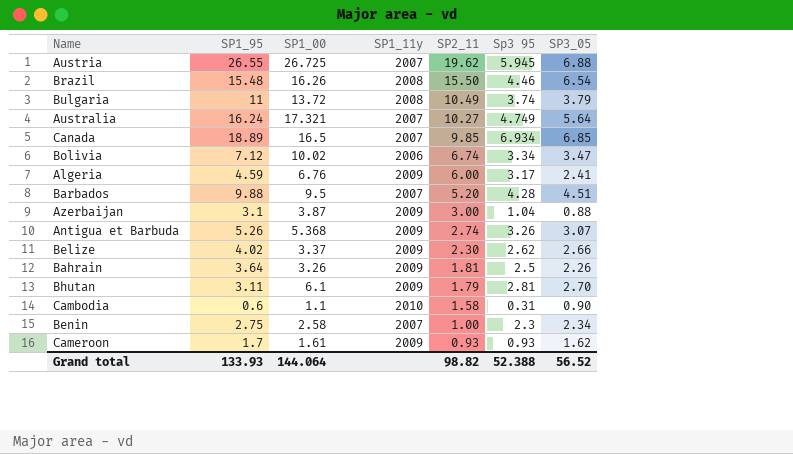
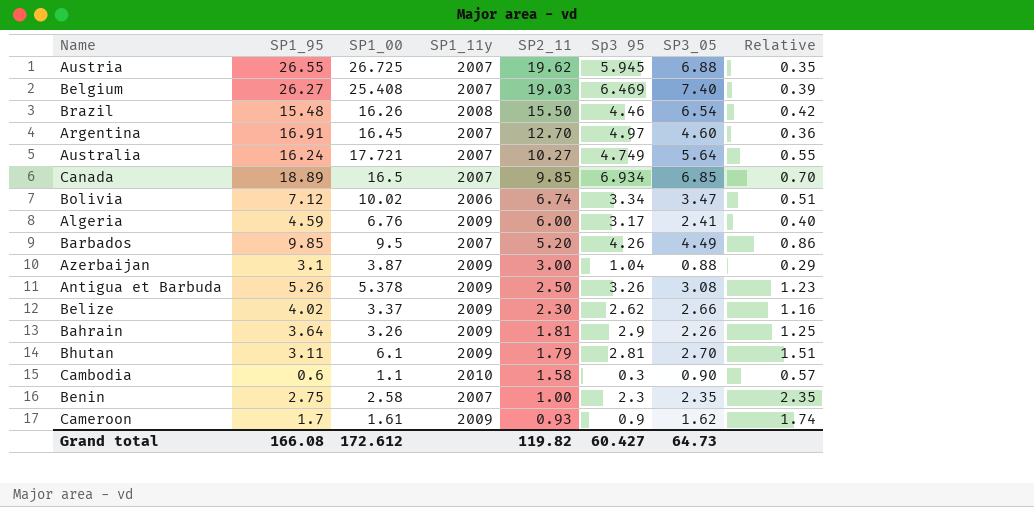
column Relative | formula: none -> [SP3_05] / [SP2_11]
row Bulgaria: 11 | 13.72 | 2008 | 10.49 | 3.74 | 3.79 -> none
row Belgium: none -> 26.27 | 25.408 | 2007 | 19.03 | 6.469 | 7.40 | 0.39
row Argentina: none -> 16.91 | 16.45 | 2007 | 12.70 | 4.97 | 4.60 | 0.36
Australia | SP1_00: 17.321 -> 17.721
Barbados | SP1_95: 9.88 -> 9.85
Barbados | Sp3 95: 4.28 -> 4.26
Barbados | SP3_05: 4.51 -> 4.49
Antigua et Barbuda | SP1_00: 5.368 -> 5.378
Antigua et Barbuda | SP2_11: 2.74 -> 2.50
Antigua et Barbuda | SP3_05: 3.07 -> 3.08
Bahrain | Sp3 95: 2.5 -> 2.9
Cambodia | Sp3 95: 0.31 -> 0.3
Benin | SP3_05: 2.34 -> 2.35
Cameroon | Sp3 95: 0.93 -> 0.9
Grand total | SP1_95: 133.93 -> 166.08
Grand total | SP1_00: 144.064 -> 172.612
Grand total | SP2_11: 98.82 -> 119.82
Grand total | Sp3 95: 52.388 -> 60.427
Grand total | SP3_05: 56.52 -> 64.73

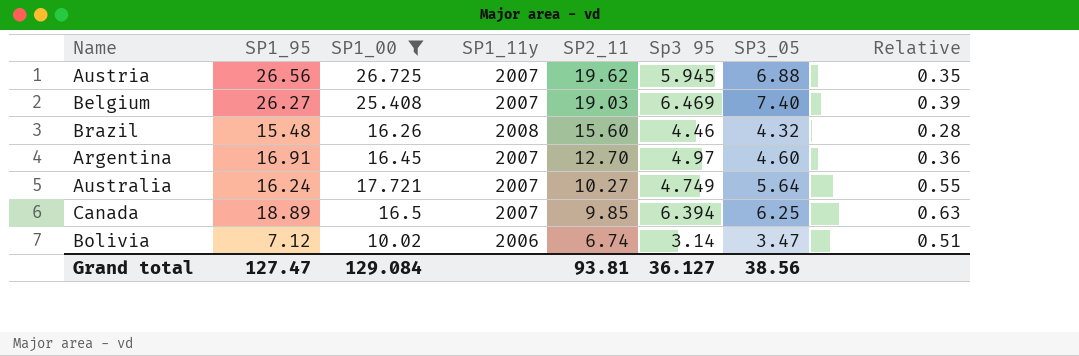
filter: none -> SP1_00 >= 10.02
Austria | SP1_95: 26.55 -> 26.56
Brazil | SP2_11: 15.50 -> 15.60
Brazil | SP3_05: 6.54 -> 4.32
Brazil | Relative: 0.42 -> 0.28
Canada | Sp3 95: 6.934 -> 6.394
Canada | SP3_05: 6.85 -> 6.25
Canada | Relative: 0.70 -> 0.63
Bolivia | Sp3 95: 3.34 -> 3.14
Grand total | SP1_95: 166.08 -> 127.47
Grand total | SP1_00: 172.612 -> 129.084
Grand total | SP2_11: 119.82 -> 93.81
Grand total | Sp3 95: 60.427 -> 36.127
Grand total | SP3_05: 64.73 -> 38.56

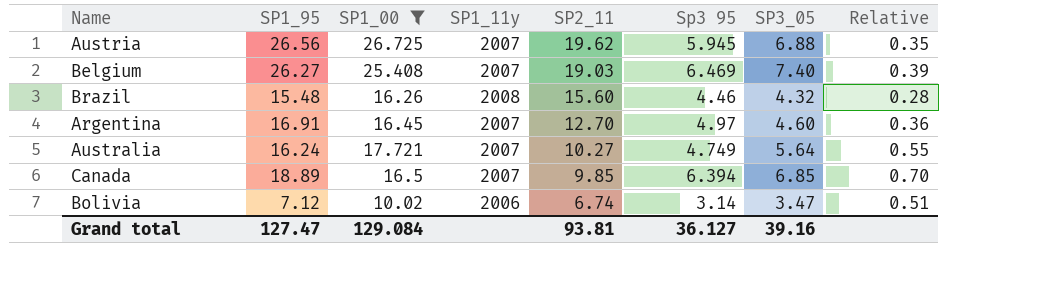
Canada | SP3_05: 6.25 -> 6.85
Canada | Relative: 0.63 -> 0.70
Grand total | SP3_05: 38.56 -> 39.16

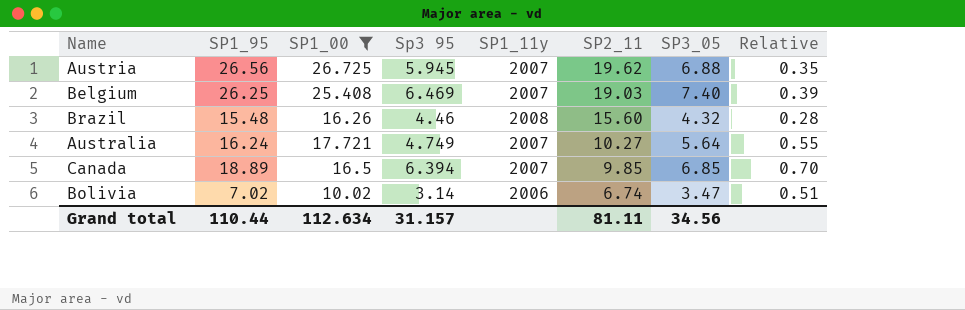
column Sp3 95 | position: 6 -> 4
row Argentina: 16.91 | 16.45 | 2007 | 12.70 | 4.97 | 4.60 | 0.36 -> none
Belgium | SP1_95: 26.27 -> 26.25
Bolivia | SP1_95: 7.12 -> 7.02
Grand total | SP1_95: 127.47 -> 110.44
Grand total | SP1_00: 129.084 -> 112.634
Grand total | Sp3 95: 36.127 -> 31.157
Grand total | SP2_11: 93.81 -> 81.11
Grand total | SP3_05: 39.16 -> 34.56

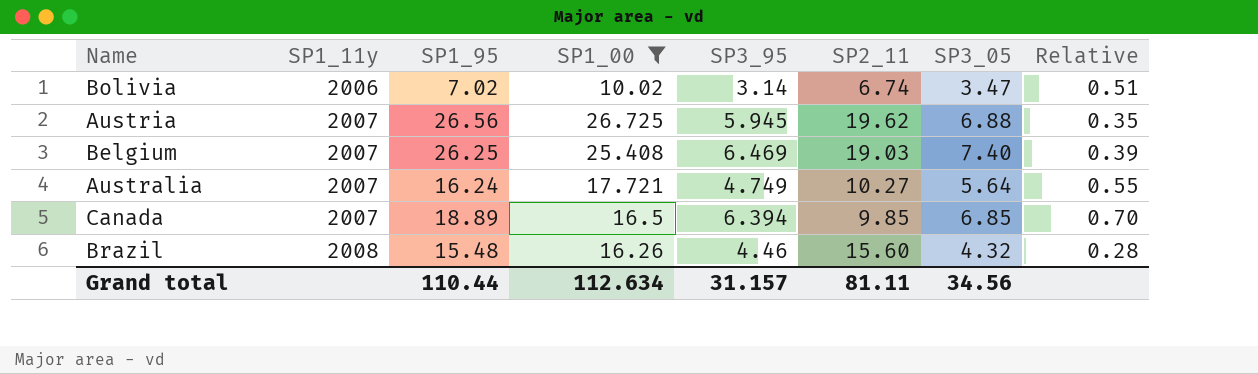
row order: SP2_11 descending -> SP1_11y ascending
column SP1_11y | position: 5 -> 2
column name: Sp3 95 -> SP3_95

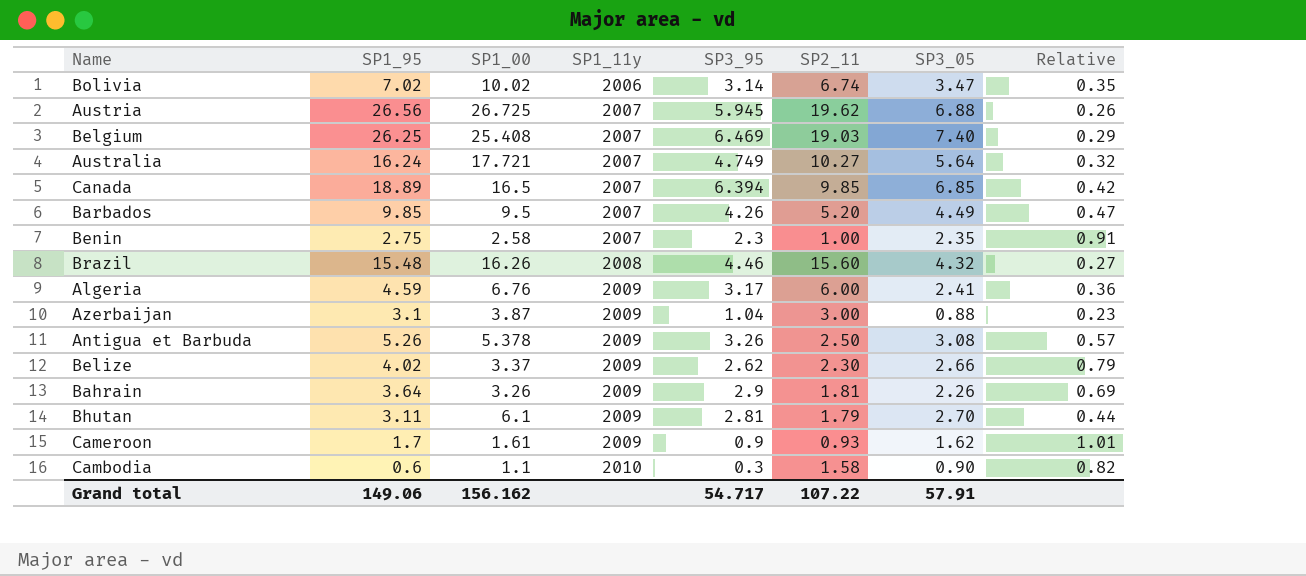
filter: SP1_00 >= 10.02 -> none
column SP1_11y | position: 2 -> 4
column Relative | formula: [SP3_05] / [SP2_11] -> [SP3_05] / [SP1_00]
Grand total | SP1_95: 110.44 -> 149.06
Grand total | SP1_00: 112.634 -> 156.162
Grand total | SP3_95: 31.157 -> 54.717
Grand total | SP2_11: 81.11 -> 107.22
Grand total | SP3_05: 34.56 -> 57.91

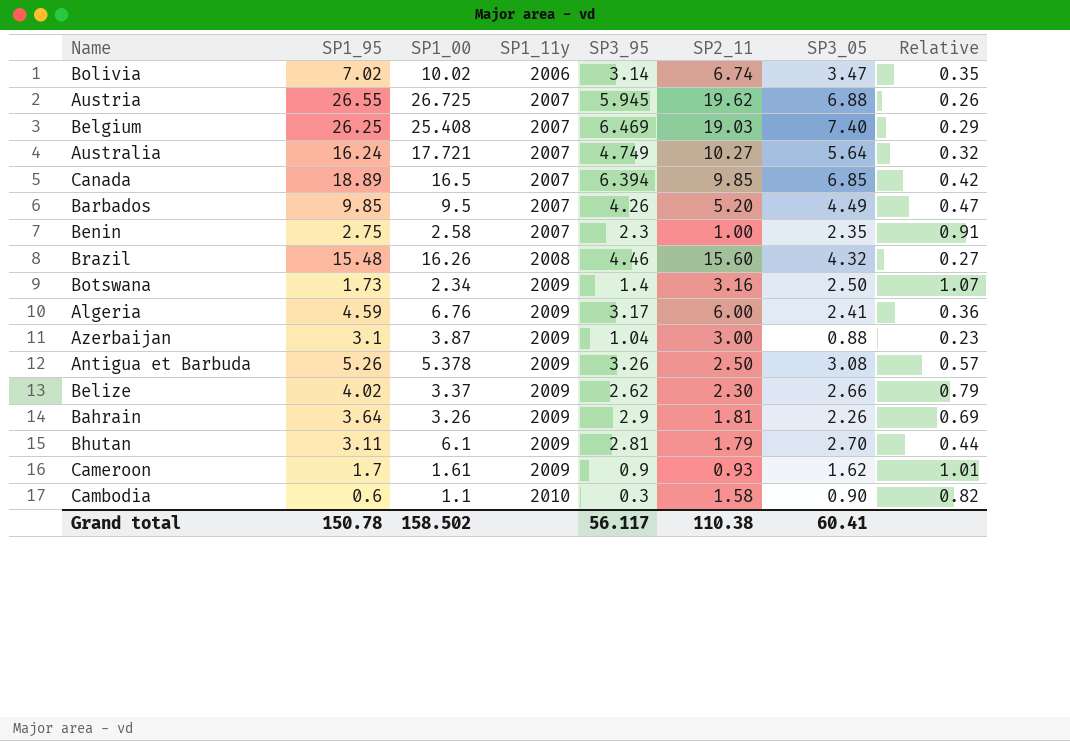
Austria | SP1_95: 26.56 -> 26.55
row Botswana: none -> 1.73 | 2.34 | 2009 | 1.4 | 3.16 | 2.50 | 1.07
Grand total | SP1_95: 149.06 -> 150.78
Grand total | SP1_00: 156.162 -> 158.502
Grand total | SP3_95: 54.717 -> 56.117
Grand total | SP2_11: 107.22 -> 110.38
Grand total | SP3_05: 57.91 -> 60.41

